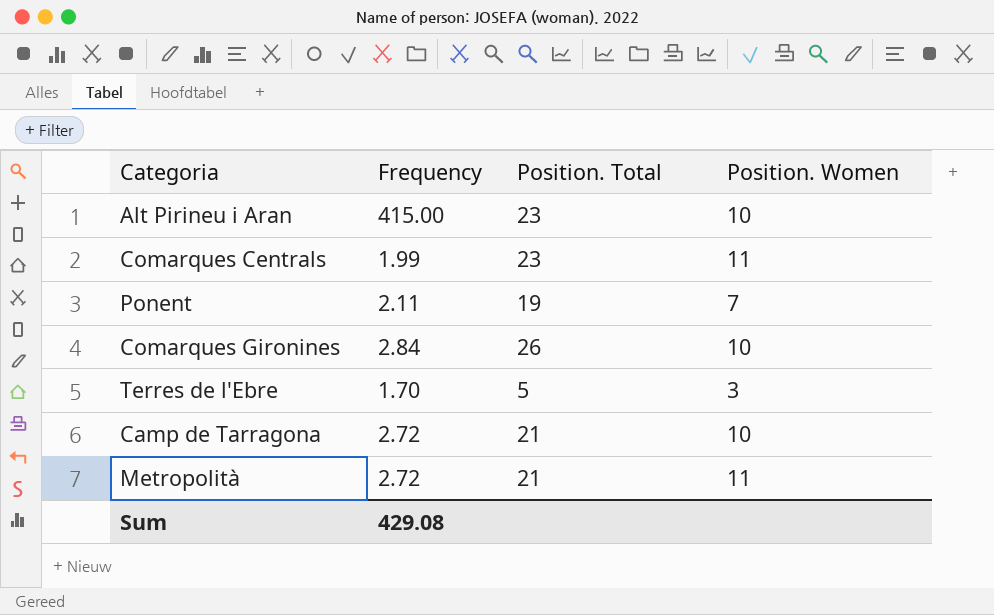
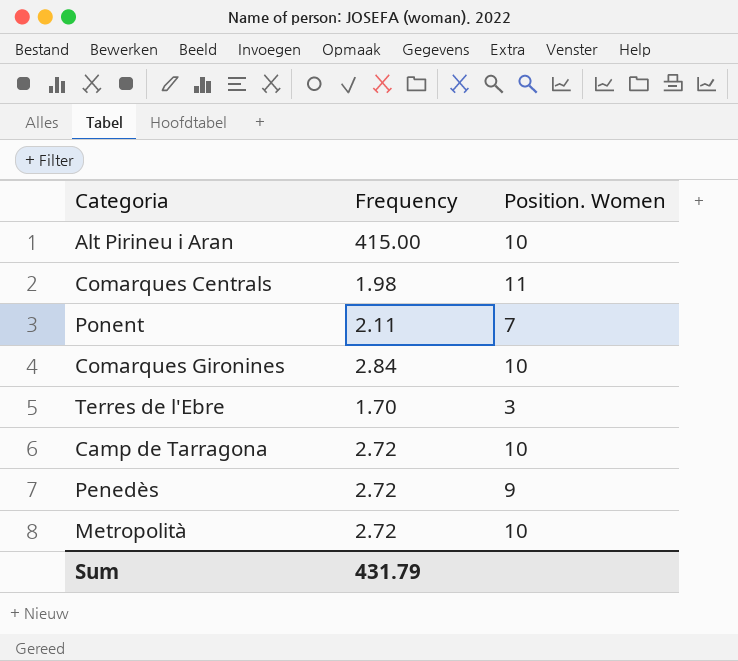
column Position. Total | position: 3 -> none
Comarques Centrals | Frequency: 1.99 -> 1.98
row Penedès: none -> 2.72 | 9
Metropolità | Position. Women: 11 -> 10
Sum | Frequency: 429.08 -> 431.79

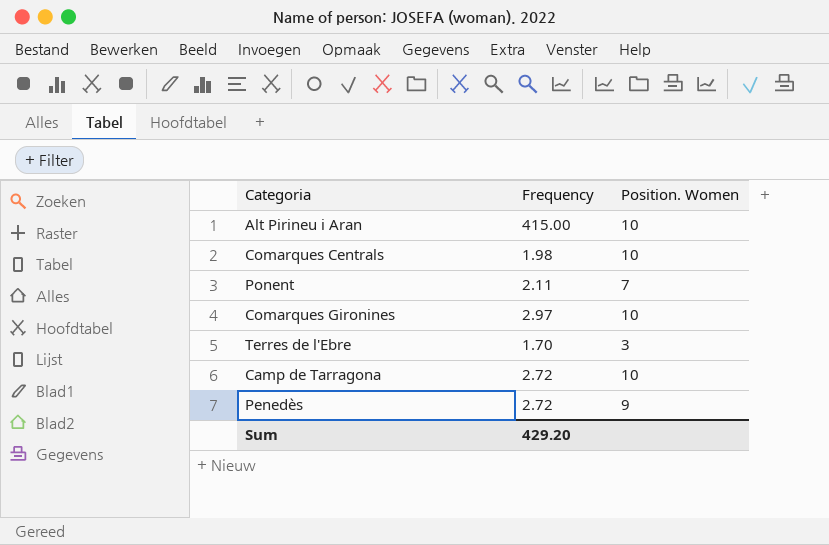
row Metropolità: 2.72 | 10 -> none
Comarques Centrals | Position. Women: 11 -> 10
Comarques Gironines | Frequency: 2.84 -> 2.97
Sum | Frequency: 431.79 -> 429.20

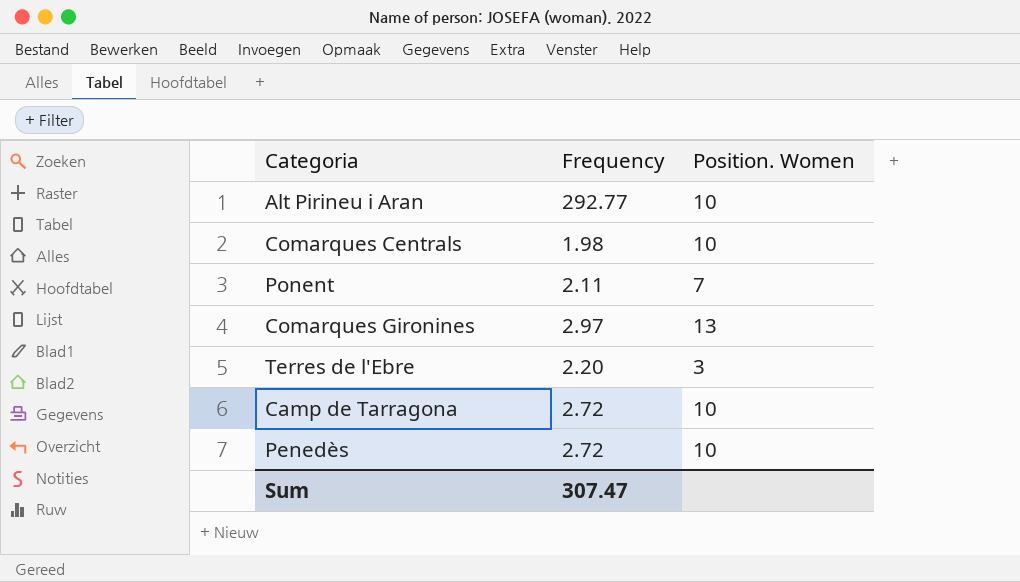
Alt Pirineu i Aran | Frequency: 415.00 -> 292.77
Comarques Gironines | Position. Women: 10 -> 13
Terres de l'Ebre | Frequency: 1.70 -> 2.20
Penedès | Position. Women: 9 -> 10
Sum | Frequency: 429.20 -> 307.47

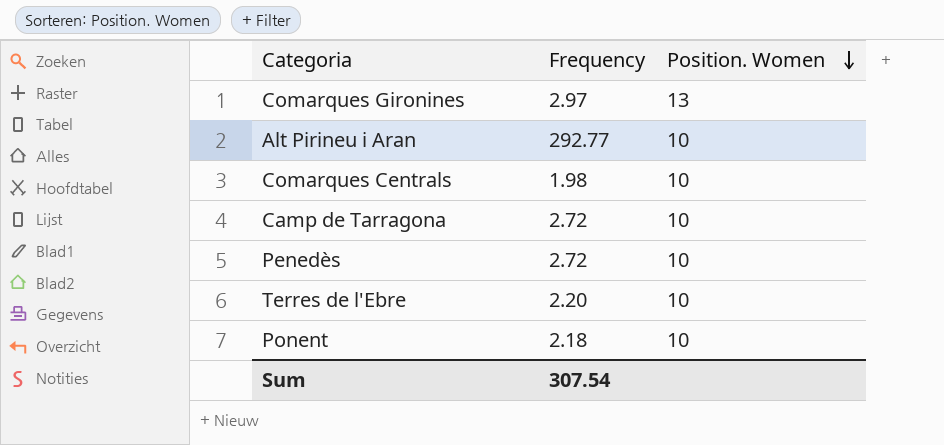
row order: none -> Position. Women descending
Terres de l'Ebre | Position. Women: 3 -> 10
Ponent | Frequency: 2.11 -> 2.18
Ponent | Position. Women: 7 -> 10
Sum | Frequency: 307.47 -> 307.54

